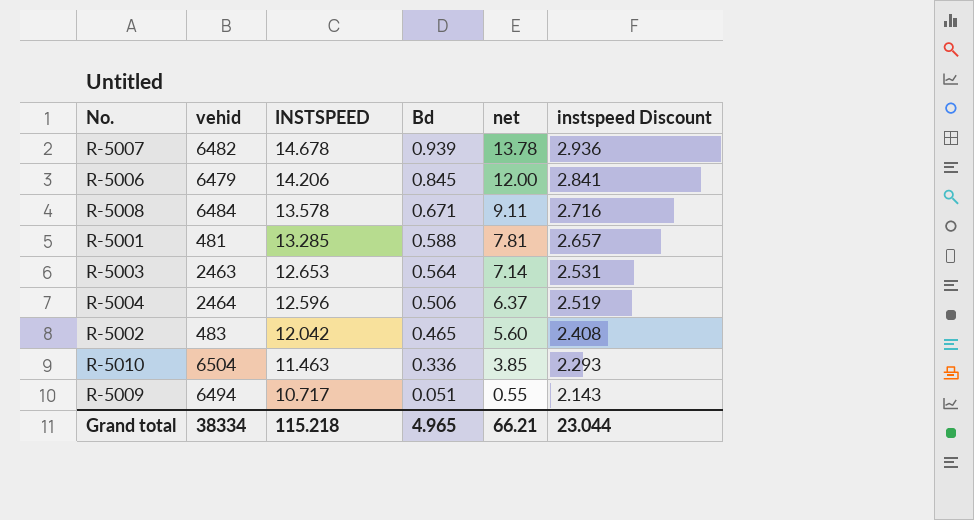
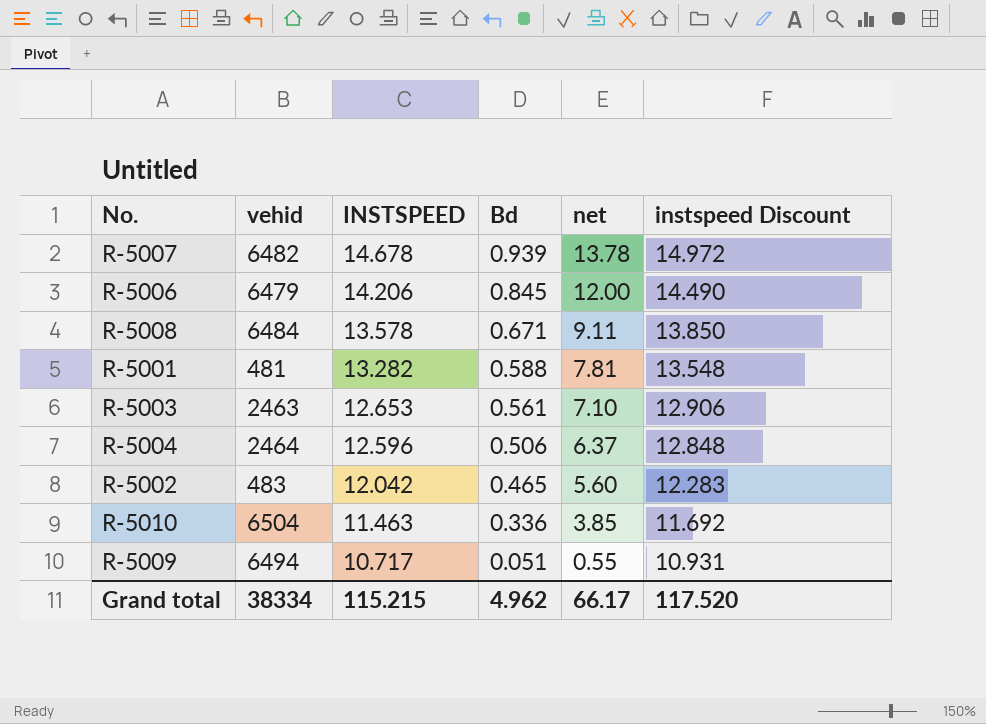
column instspeed Discount | formula: [INSTSPEED] * 0.2 -> [INSTSPEED] * 1.02
R-5001 | INSTSPEED: 13.285 -> 13.282
R-5003 | Bd: 0.564 -> 0.561
R-5003 | net: 7.14 -> 7.10
Grand total | INSTSPEED: 115.218 -> 115.215
Grand total | Bd: 4.965 -> 4.962
Grand total | net: 66.21 -> 66.17
Grand total | instspeed Discount: 23.044 -> 117.520

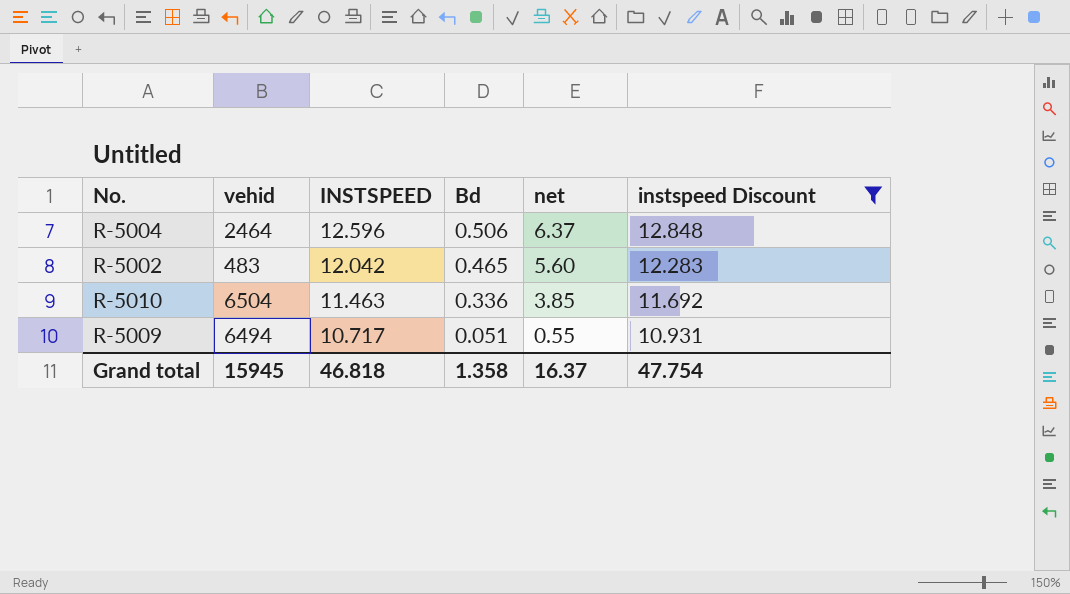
filter: none -> instspeed Discount <= 12.848
Grand total | vehid: 38334 -> 15945
Grand total | INSTSPEED: 115.215 -> 46.818
Grand total | Bd: 4.962 -> 1.358
Grand total | net: 66.17 -> 16.37
Grand total | instspeed Discount: 117.520 -> 47.754

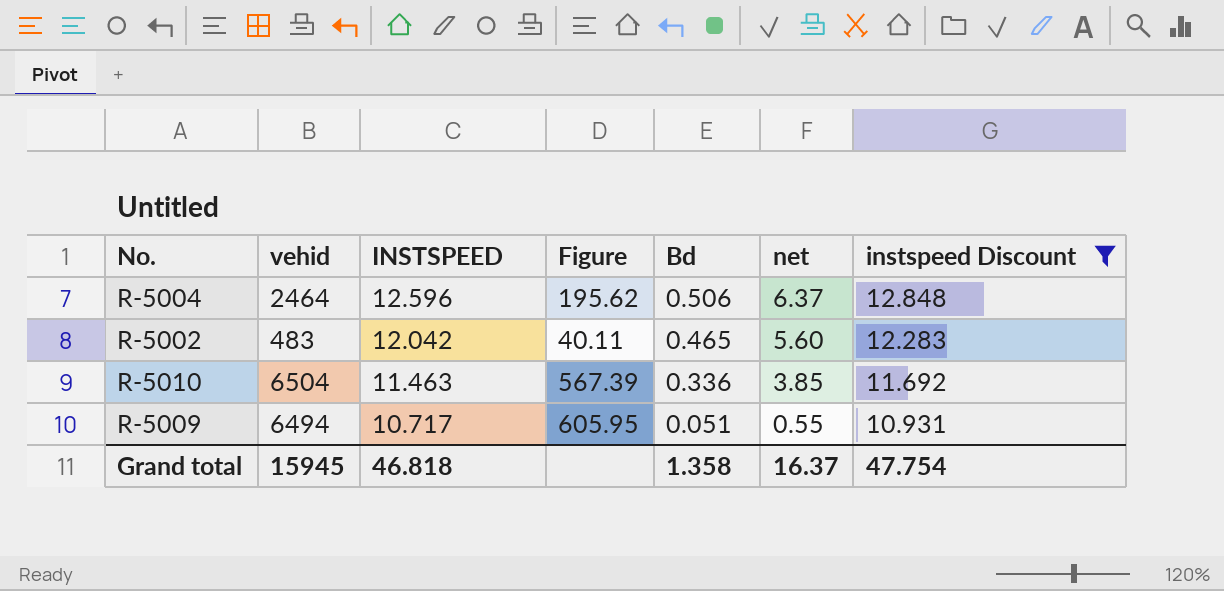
column Figure | formula: none -> [vehid] / [INSTSPEED]

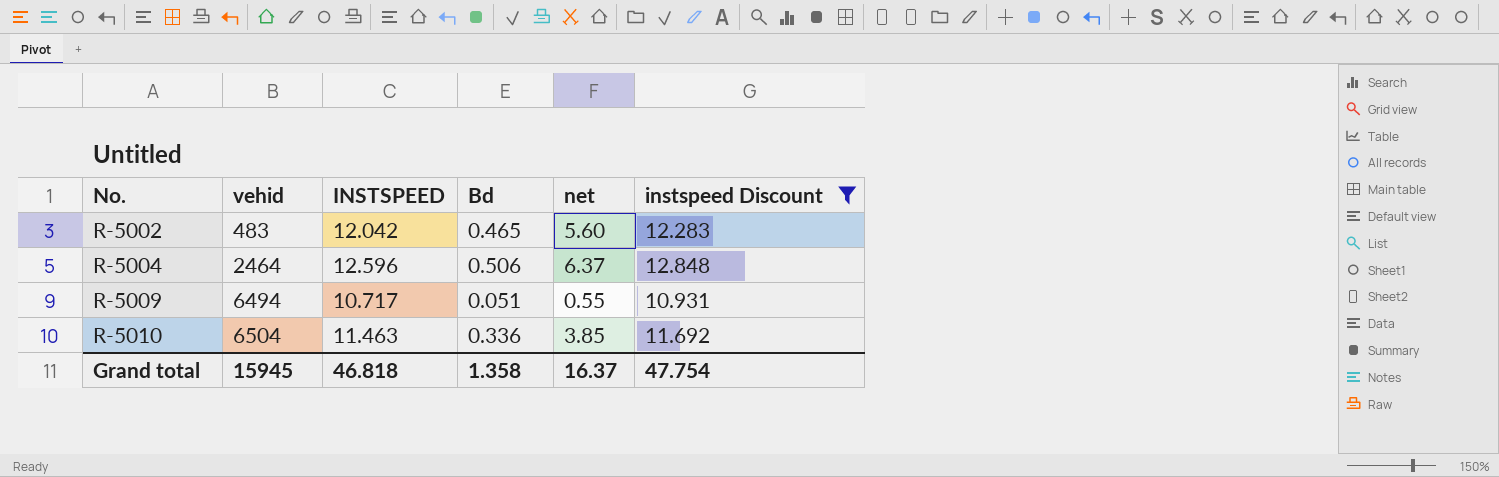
row order: INSTSPEED descending -> No. ascending
column Figure | formula: [vehid] / [INSTSPEED] -> none

